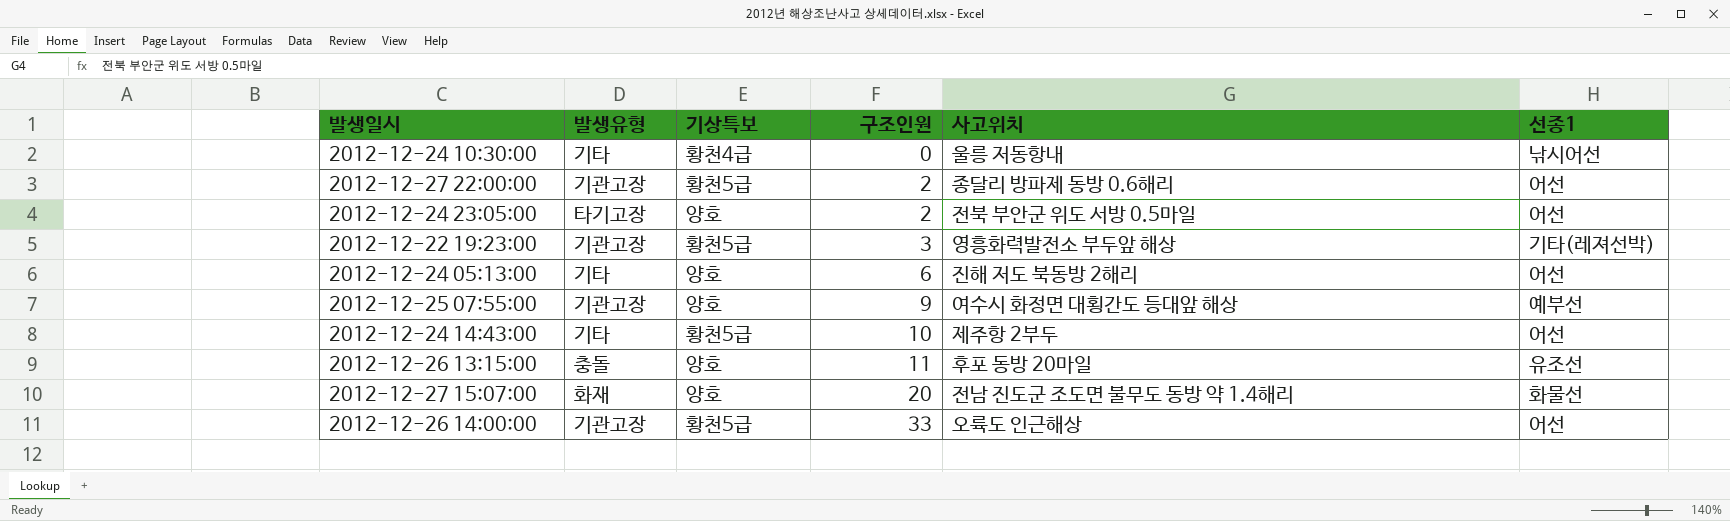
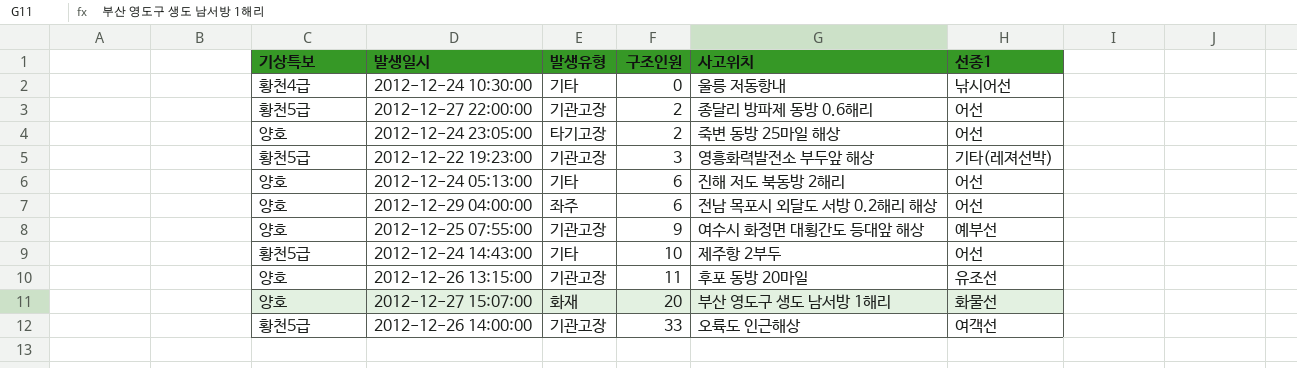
column 기상특보 | position: 3 -> 1
2012-12-24 23:05:00 | 사고위치: 전북 부안군 위도 서방 0.5마일 -> 죽변 동방 25마일 해상
row 2012-12-29 04:00:00: none -> 양호 | 좌주 | 6 | 전남 목포시 외달도 서방 0.2해리 해상 | 어선
2012-12-26 13:15:00 | 발생유형: 충돌 -> 기관고장
2012-12-27 15:07:00 | 사고위치: 전남 진도군 조도면 불무도 동방 약 1.4해리 -> 부산 영도구 생도 남서방 1해리
2012-12-26 14:00:00 | 선종1: 어선 -> 여객선

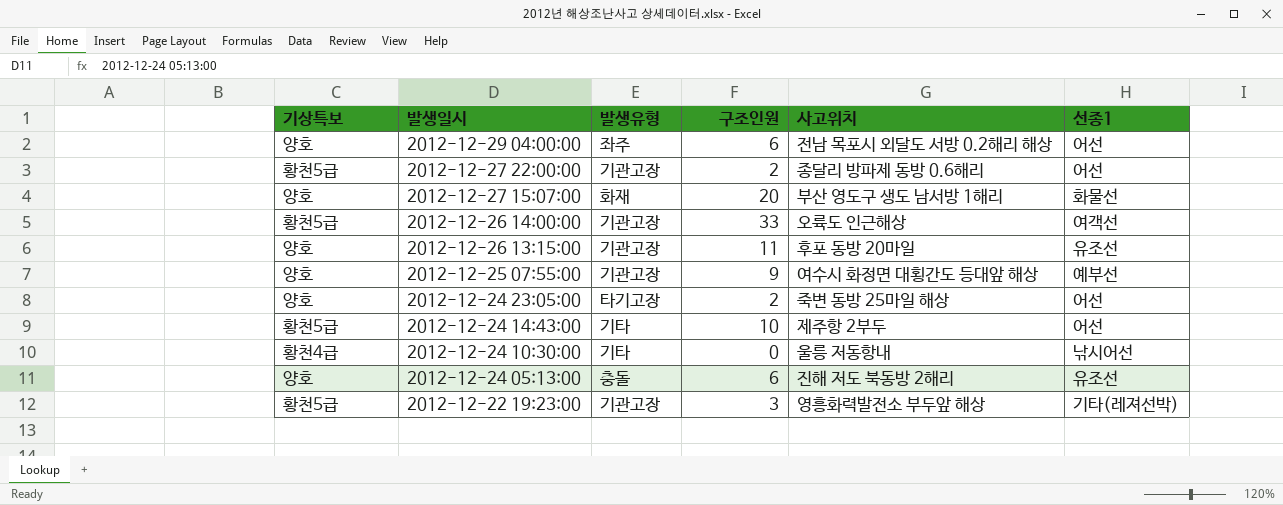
row order: 구조인원 ascending -> 발생일시 descending
2012-12-24 05:13:00 | 발생유형: 기타 -> 충돌
2012-12-24 05:13:00 | 선종1: 어선 -> 유조선

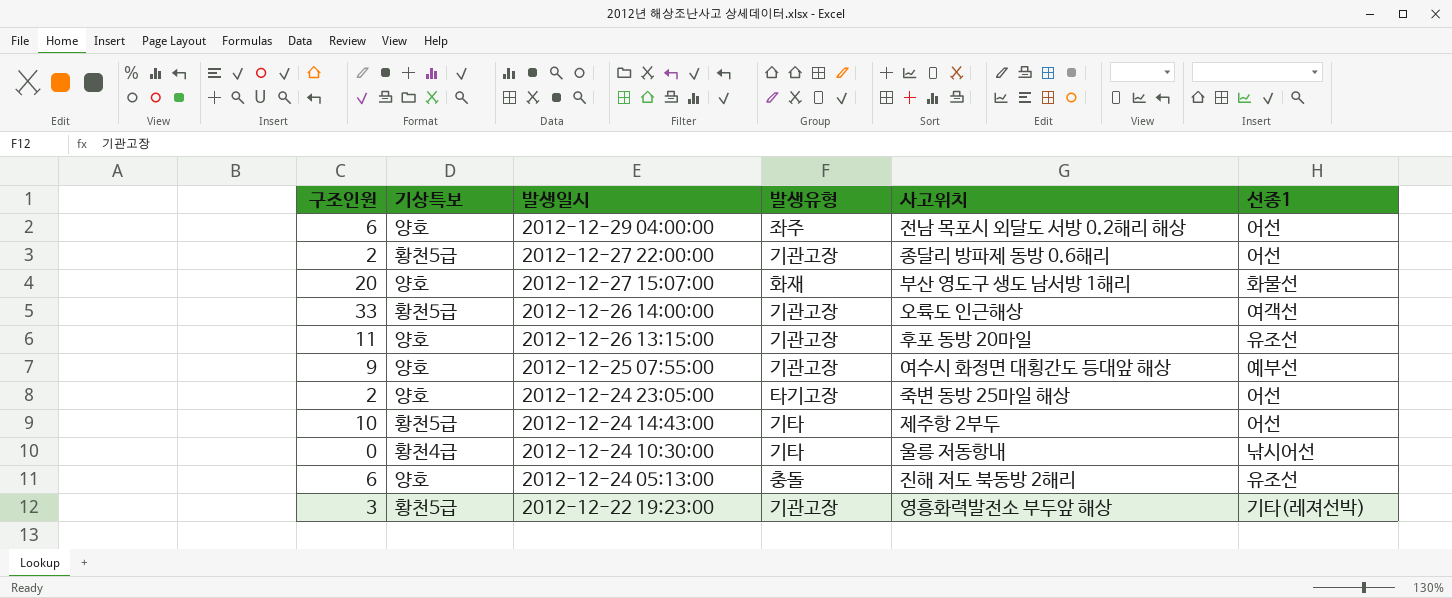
column 구조인원 | position: 4 -> 1

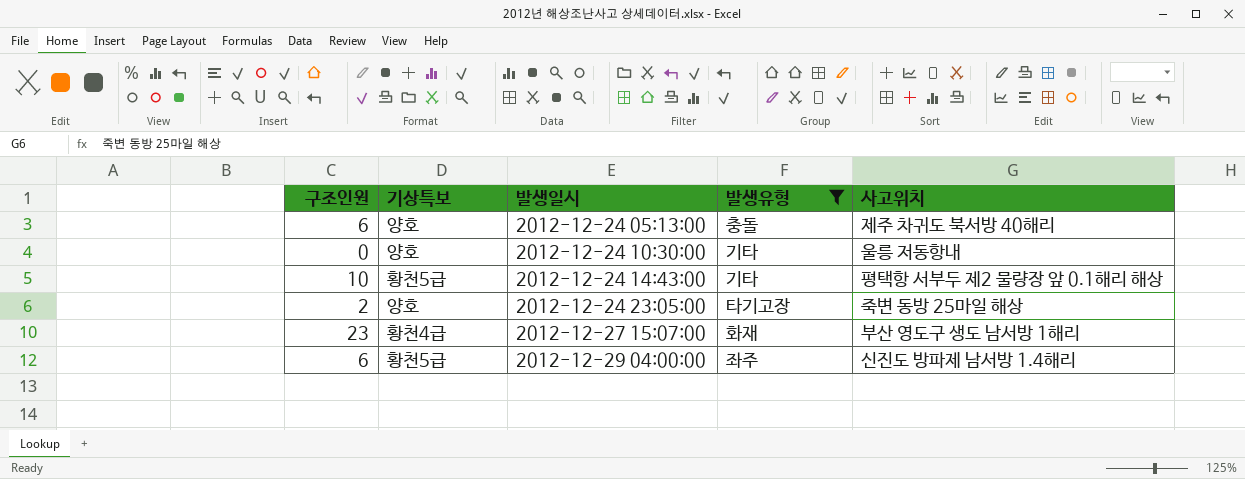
filter: none -> 발생유형 != 기관고장
row order: 발생일시 descending -> 발생일시 ascending
column 선종1 | position: 6 -> none
2012-12-24 05:13:00 | 사고위치: 진해 저도 북동방 2해리 -> 제주 차귀도 북서방 40해리
2012-12-24 10:30:00 | 기상특보: 황천4급 -> 양호
2012-12-24 14:43:00 | 사고위치: 제주항 2부두 -> 평택항 서부두 제2 물량장 앞 0.1해리 해상
2012-12-27 15:07:00 | 구조인원: 20 -> 23
2012-12-27 15:07:00 | 기상특보: 양호 -> 황천4급
2012-12-29 04:00:00 | 기상특보: 양호 -> 황천5급
2012-12-29 04:00:00 | 사고위치: 전남 목포시 외달도 서방 0.2해리 해상 -> 신진도 방파제 남서방 1.4해리

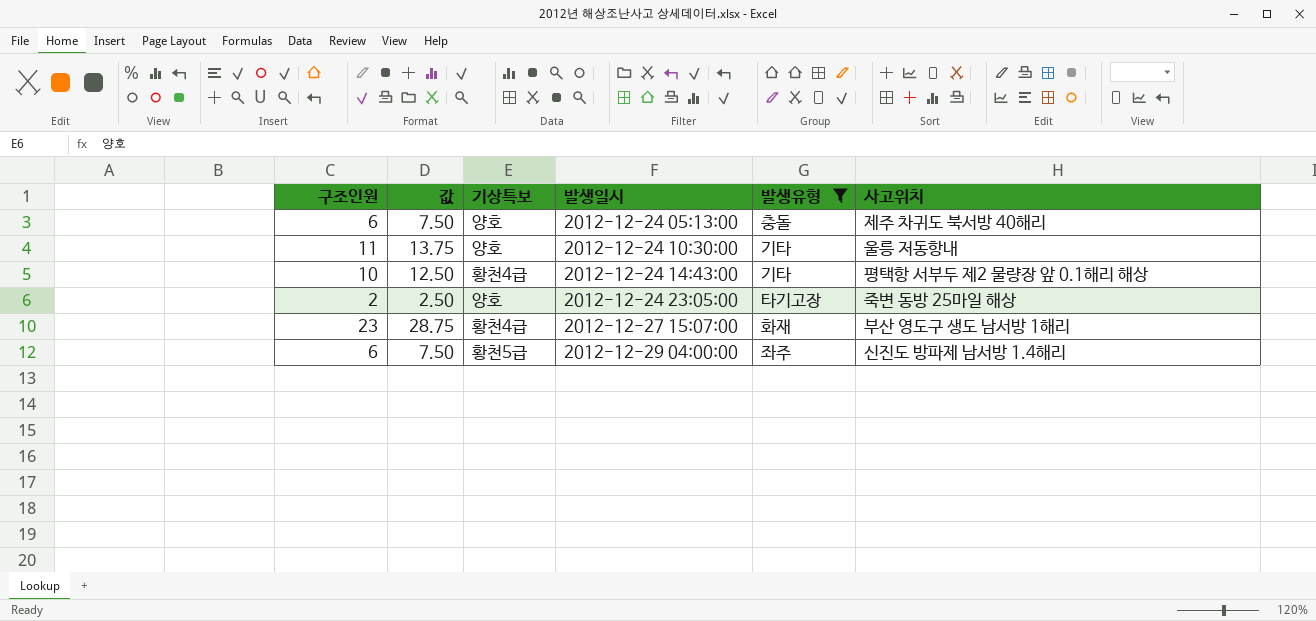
column 값 | formula: none -> [구조인원] * 1.25
2012-12-24 10:30:00 | 구조인원: 0 -> 11
2012-12-24 14:43:00 | 기상특보: 황천5급 -> 황천4급

